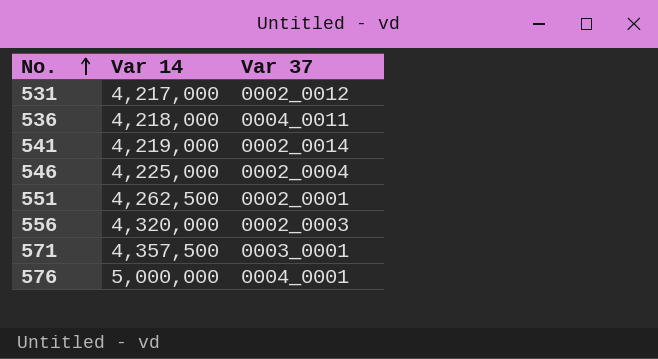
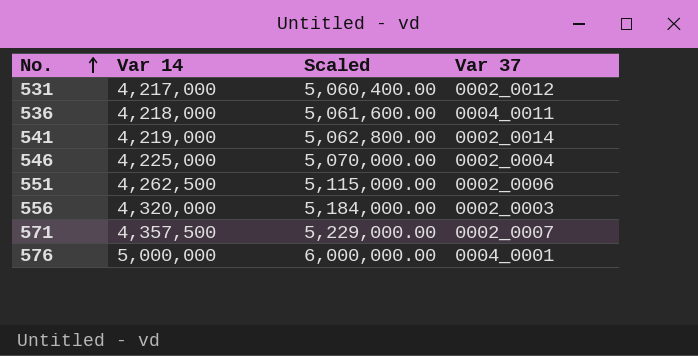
column Scaled | formula: none -> [Var 14] * 1.2
551 | Var 37: 0002_0001 -> 0002_0006
571 | Var 37: 0003_0001 -> 0002_0007

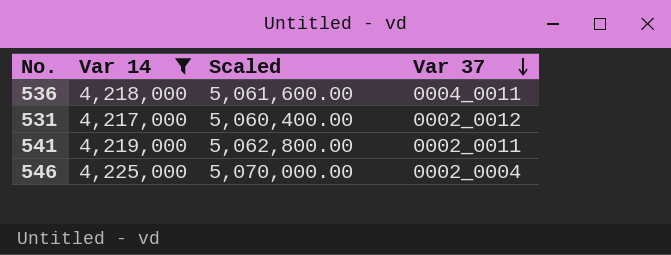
filter: none -> Var 14 <= 4,225,000
row order: No. ascending -> Var 37 descending
541 | Var 37: 0002_0014 -> 0002_0011

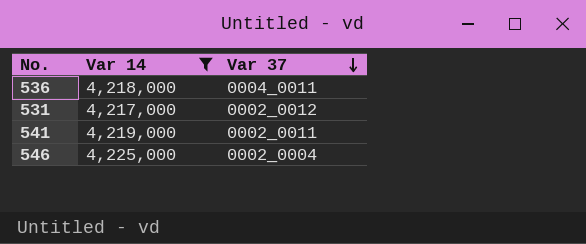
column Scaled | formula: [Var 14] * 1.2 -> none

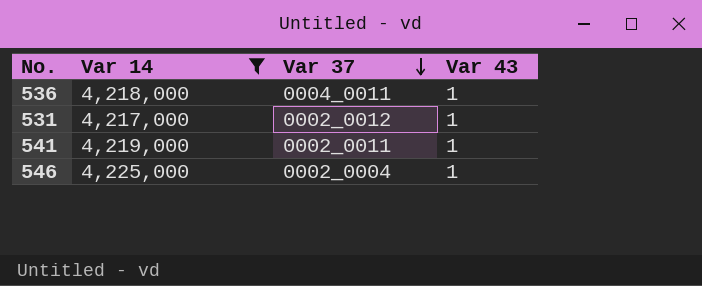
column Var 43 | position: none -> 4

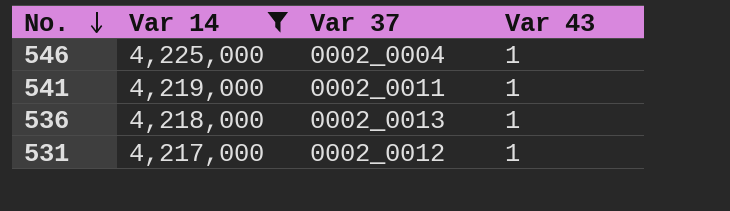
row order: Var 37 descending -> No. descending
536 | Var 37: 0004_0011 -> 0002_0013

